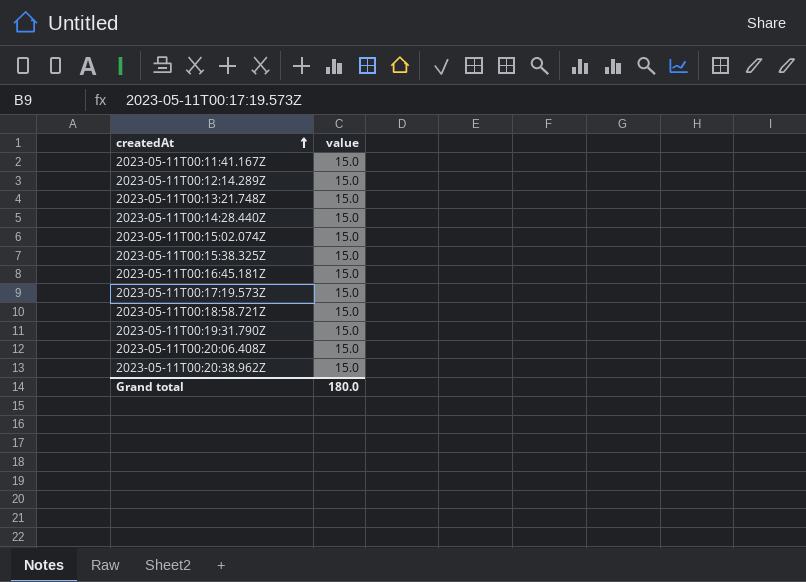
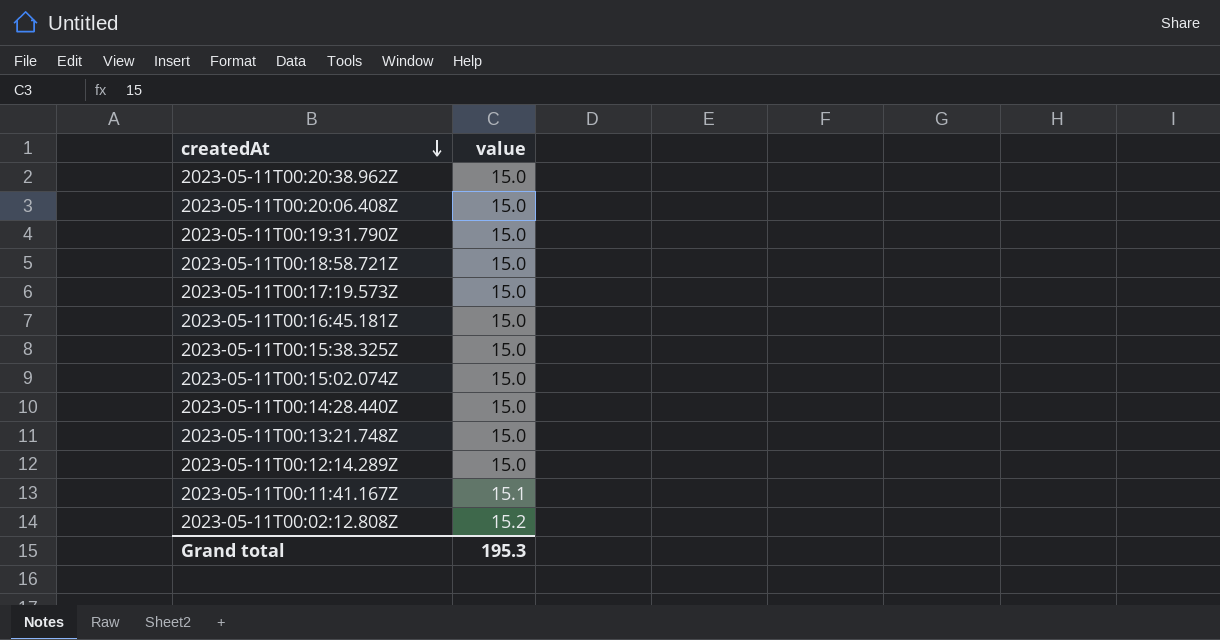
row order: createdAt ascending -> createdAt descending
2023-05-11T00:11:41.167Z | value: 15.0 -> 15.1
row 2023-05-11T00:02:12.808Z: none -> 15.2
Grand total | value: 180.0 -> 195.3

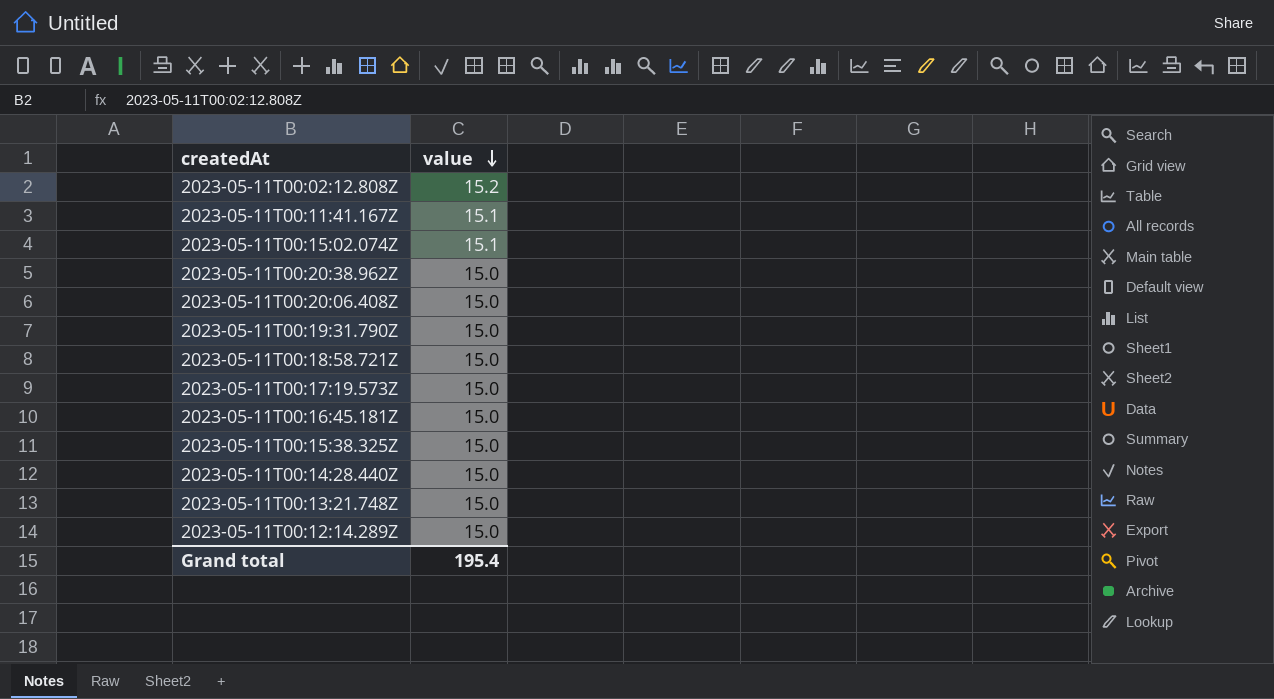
row order: createdAt descending -> value descending
2023-05-11T00:15:02.074Z | value: 15.0 -> 15.1
Grand total | value: 195.3 -> 195.4

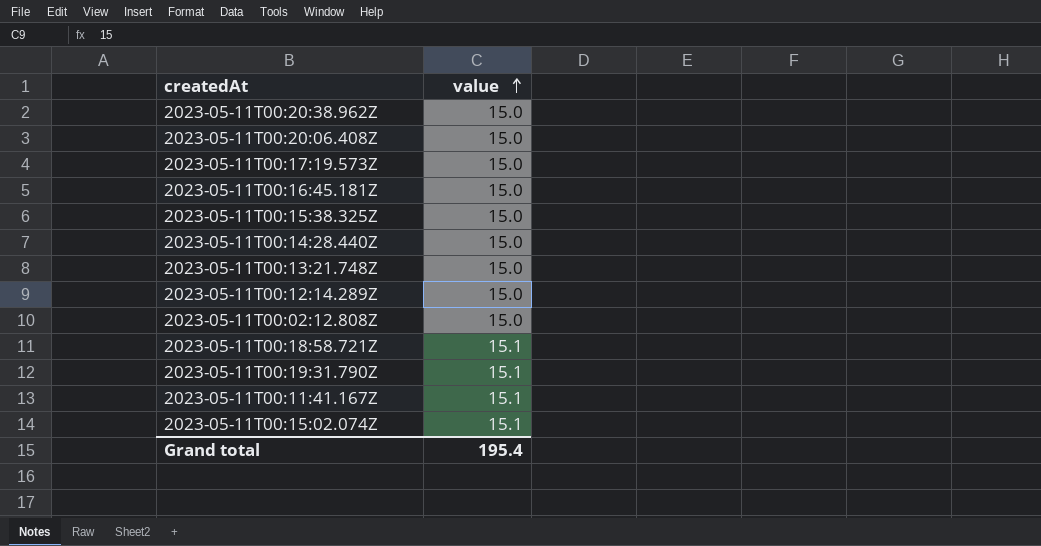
row order: value descending -> value ascending
2023-05-11T00:02:12.808Z | value: 15.2 -> 15.0
2023-05-11T00:18:58.721Z | value: 15.0 -> 15.1
2023-05-11T00:19:31.790Z | value: 15.0 -> 15.1

